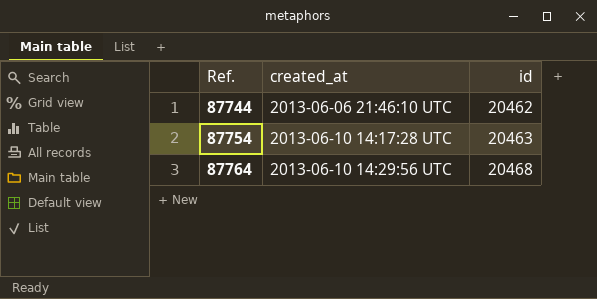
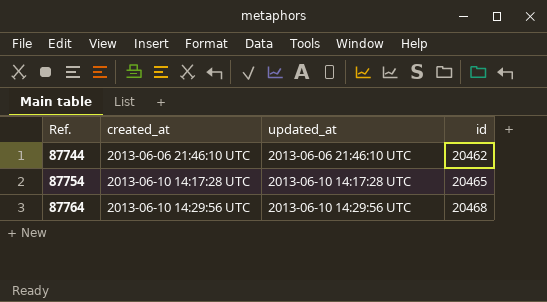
column updated_at | position: none -> 3
87754 | id: 20463 -> 20465

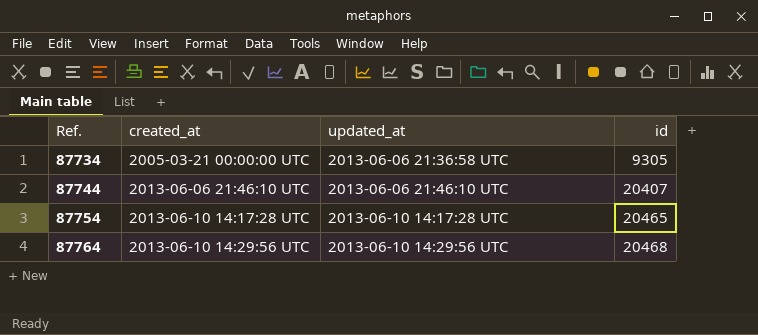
row 87734: none -> 2005-03-21 00:00:00 UTC | 2013-06-06 21:36:58 UTC | 9305
87744 | id: 20462 -> 20407

